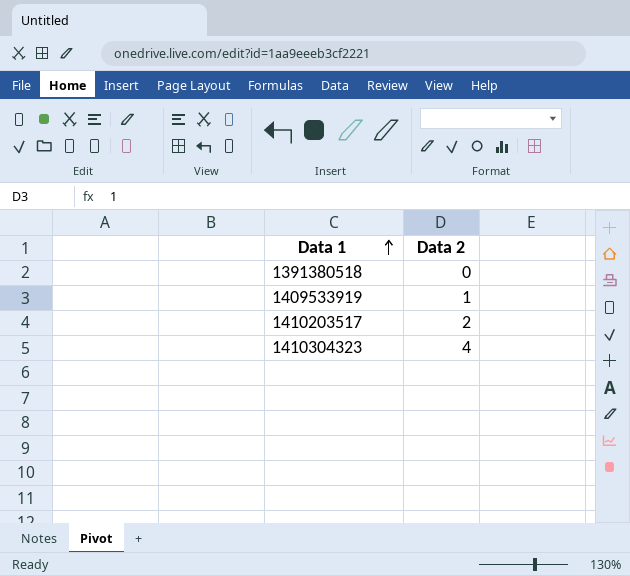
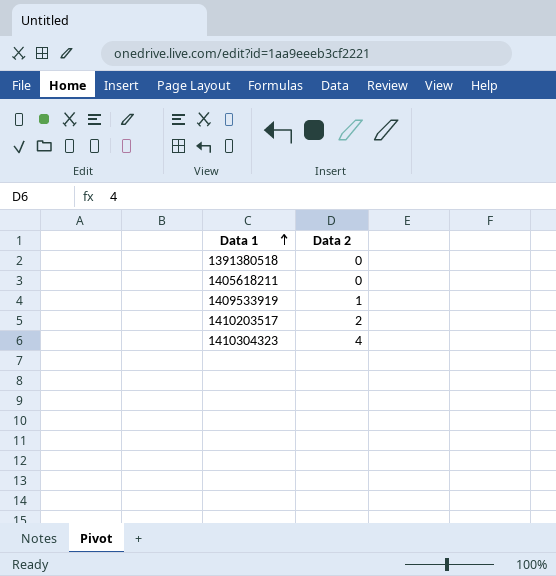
row 1405618211: none -> 0

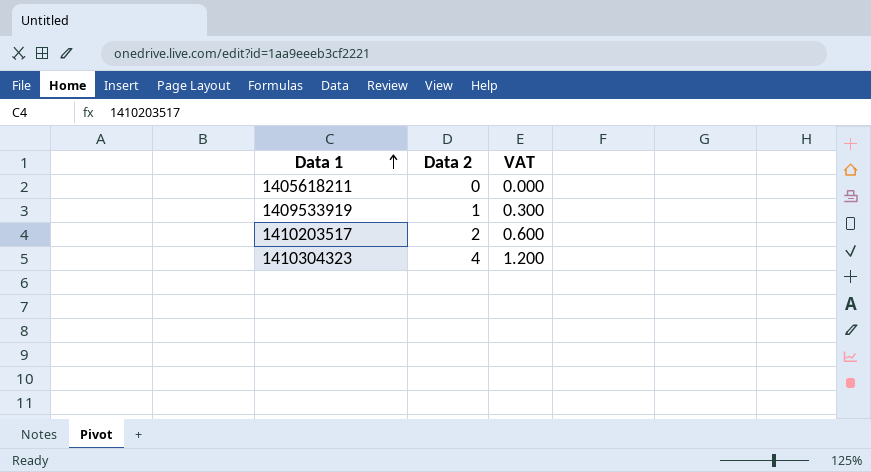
column VAT | formula: none -> [Data 2] * 0.3
row 1391380518: 0 -> none

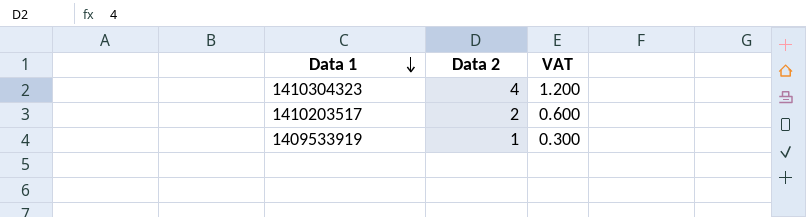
row order: Data 1 ascending -> Data 1 descending
row 1405618211: 0 | 0.000 -> none

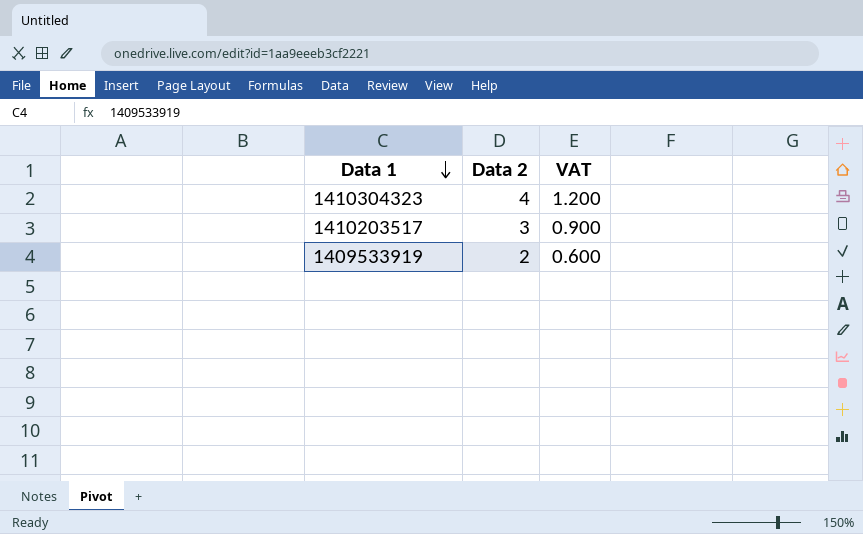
1410203517 | Data 2: 2 -> 3
1410203517 | VAT: 0.600 -> 0.900
1409533919 | Data 2: 1 -> 2
1409533919 | VAT: 0.300 -> 0.600

